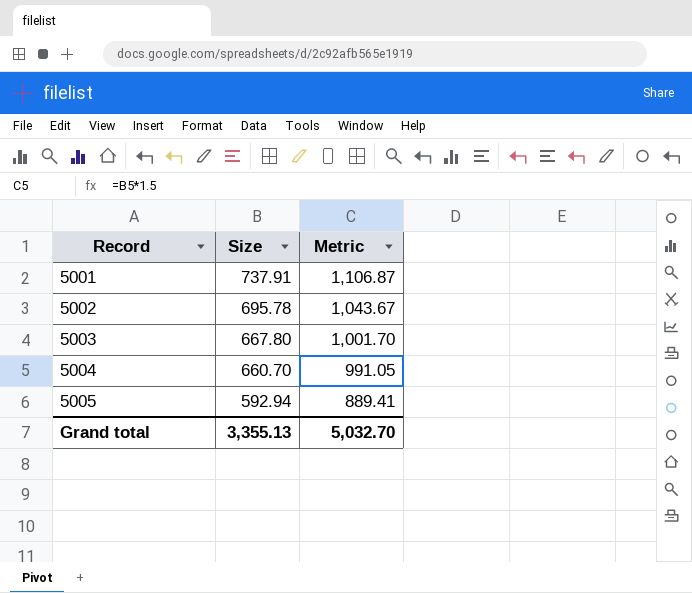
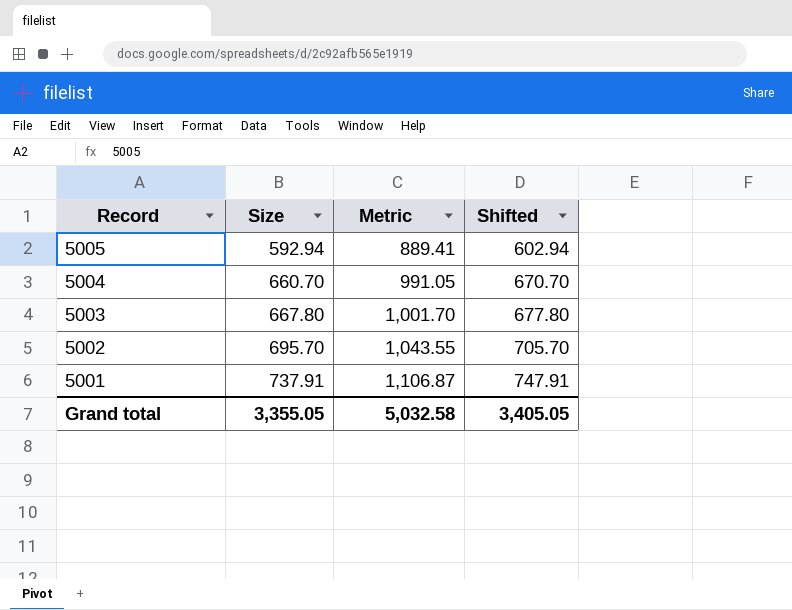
row order: Record ascending -> Record descending
column Shifted | formula: none -> [Size] + 10
5002 | Size: 695.78 -> 695.70
5002 | Metric: 1,043.67 -> 1,043.55
Grand total | Size: 3,355.13 -> 3,355.05
Grand total | Metric: 5,032.70 -> 5,032.58

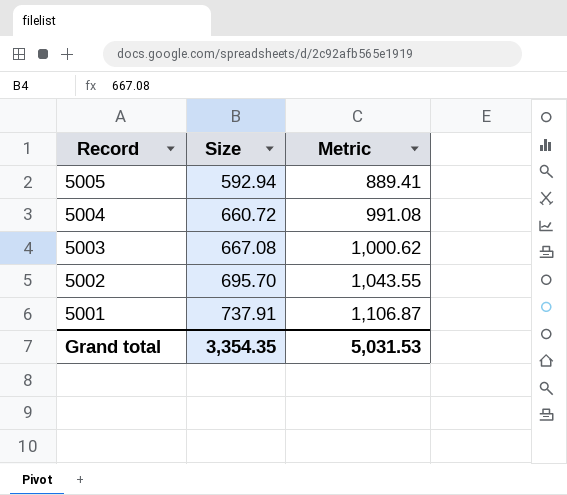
column Shifted | formula: [Size] + 10 -> none
5004 | Size: 660.70 -> 660.72
5004 | Metric: 991.05 -> 991.08
5003 | Size: 667.80 -> 667.08
5003 | Metric: 1,001.70 -> 1,000.62
Grand total | Size: 3,355.05 -> 3,354.35
Grand total | Metric: 5,032.58 -> 5,031.53

